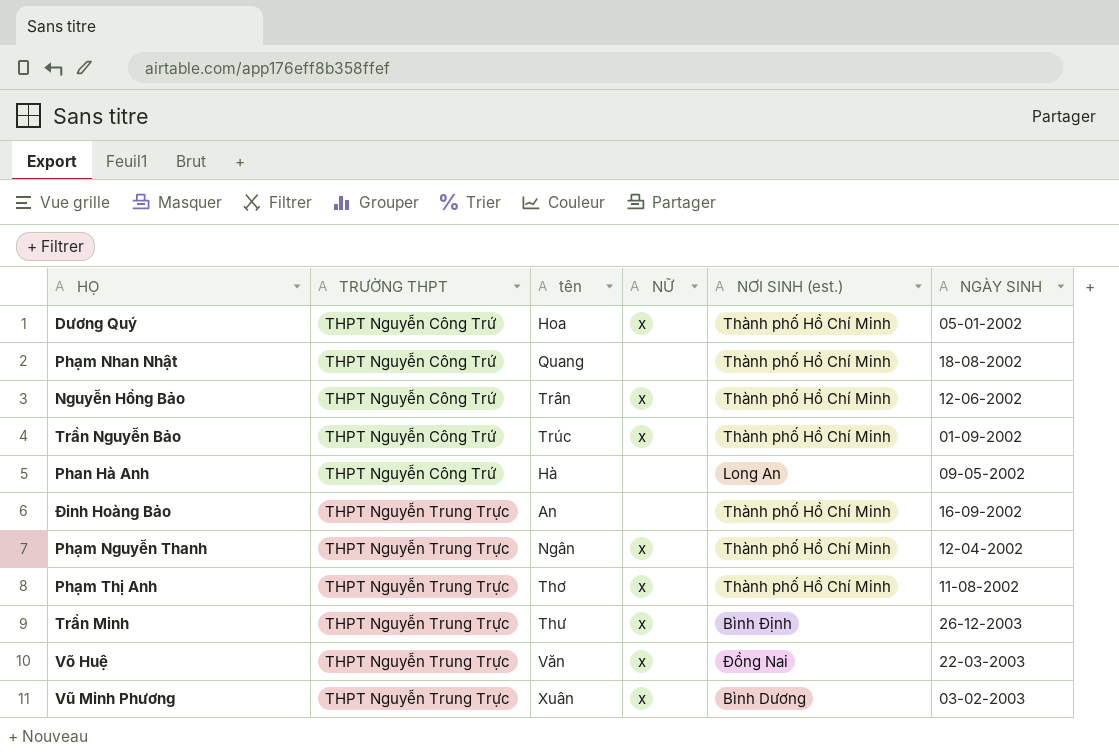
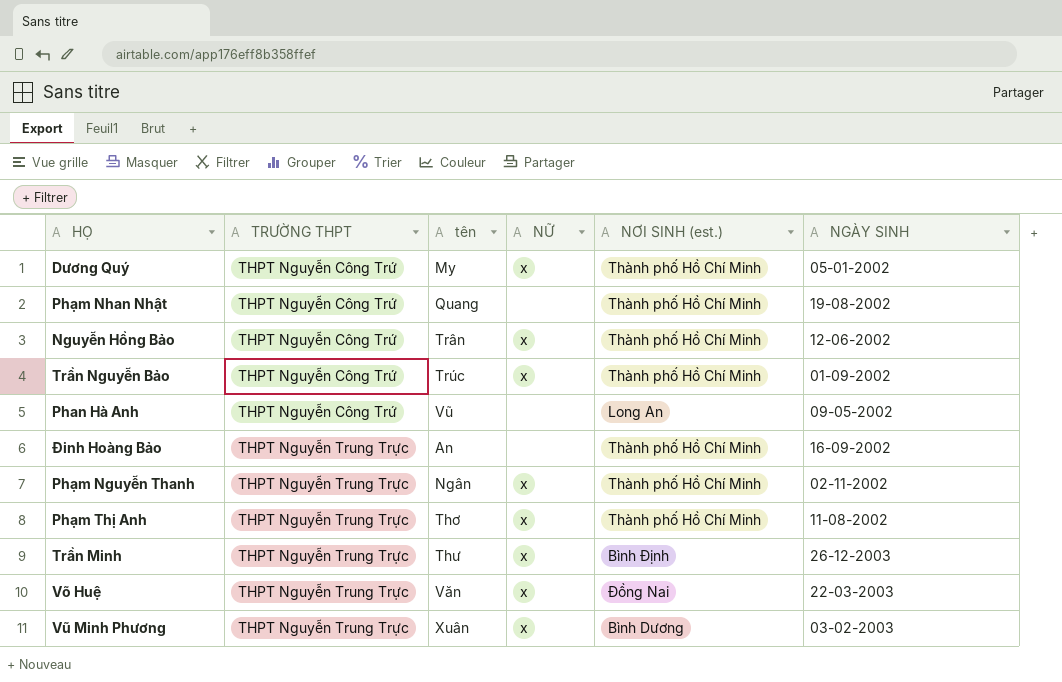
Dương Quý | tên: Hoa -> My
Phạm Nhan Nhật | NGÀY SINH: 18-08-2002 -> 19-08-2002
Phan Hà Anh | tên: Hà -> Vũ
Phạm Nguyễn Thanh | NGÀY SINH: 12-04-2002 -> 02-11-2002

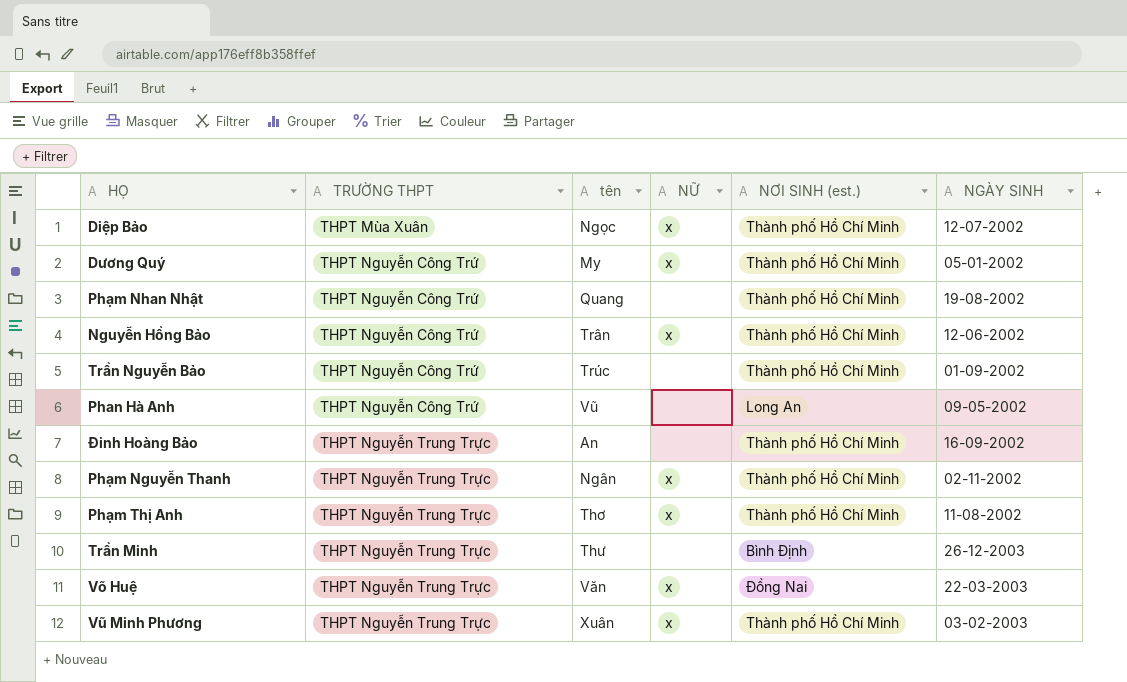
row Diệp Bảo: none -> THPT Mùa Xuân | Ngọc | x | Thành phố Hồ Chí Minh | 12-07-2002
Trần Nguyễn Bảo | NỮ: x -> none
Trần Minh | NỮ: x -> none
Vũ Minh Phương | NƠI SINH (est.): Bình Dương -> Thành phố Hồ Chí Minh

